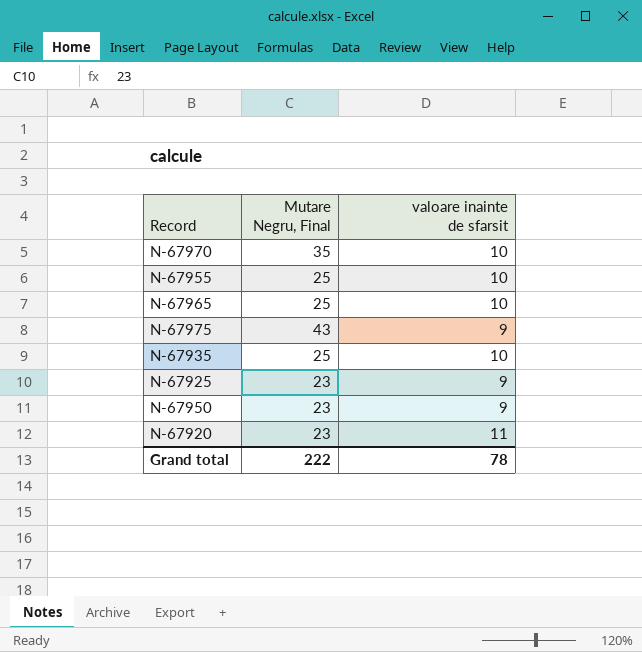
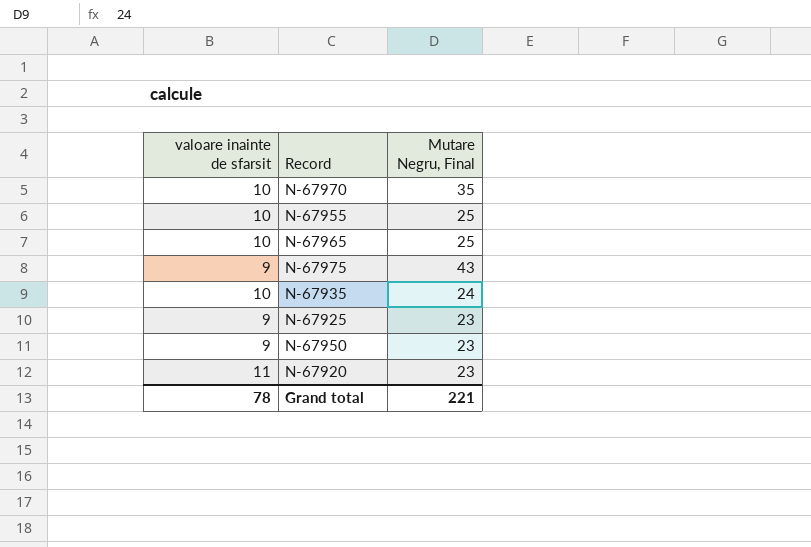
column valoare inainte de sfarsit | position: 3 -> 1
N-67935 | Mutare Negru, Final: 25 -> 24
Grand total | Mutare Negru, Final: 222 -> 221

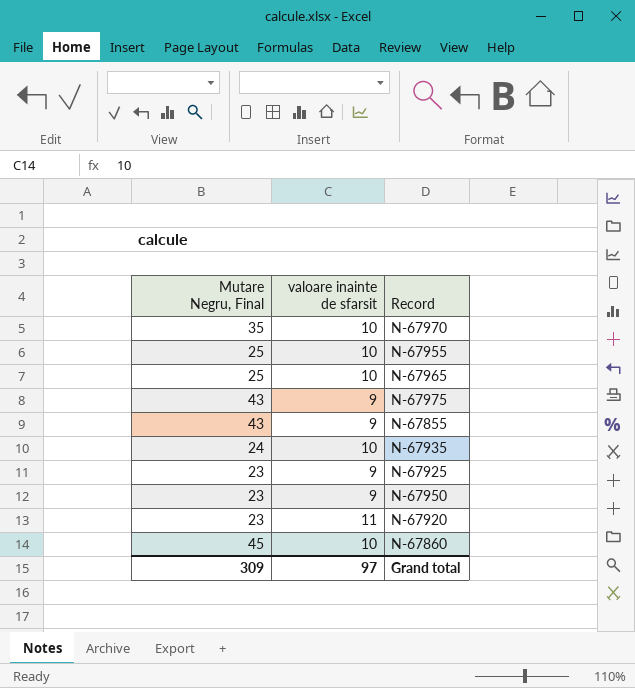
column Mutare Negru, Final | position: 3 -> 1
row N-67855: none -> 43 | 9
row N-67860: none -> 45 | 10
Grand total | Mutare Negru, Final: 221 -> 309
Grand total | valoare inainte de sfarsit: 78 -> 97

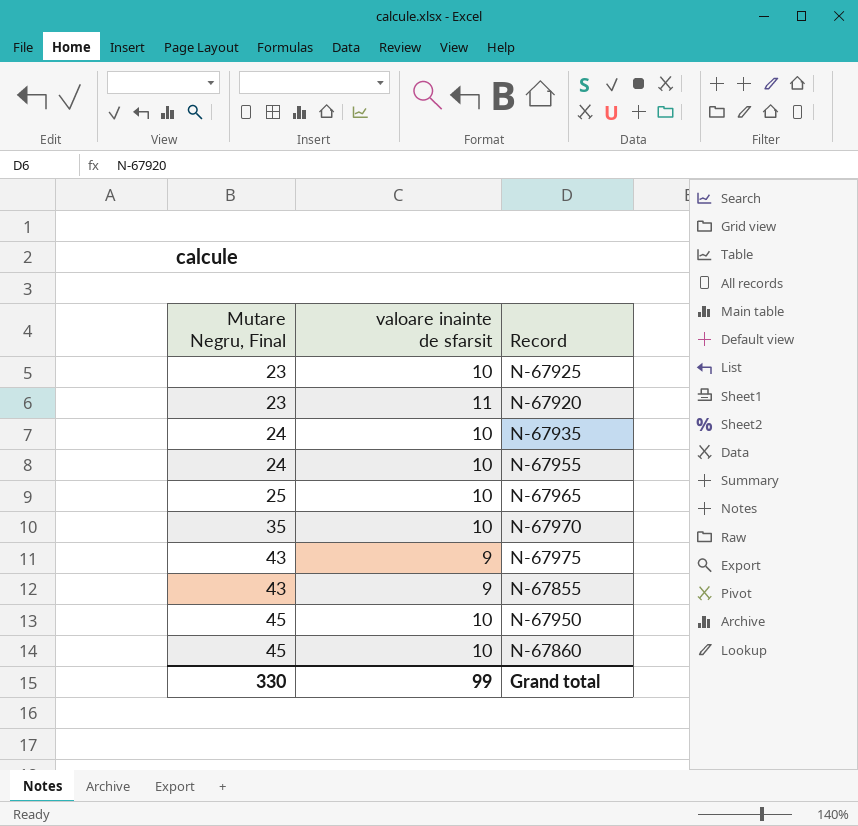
row order: none -> Mutare Negru, Final ascending
N-67925 | valoare inainte de sfarsit: 9 -> 10
N-67955 | Mutare Negru, Final: 25 -> 24
N-67950 | Mutare Negru, Final: 23 -> 45
N-67950 | valoare inainte de sfarsit: 9 -> 10
Grand total | Mutare Negru, Final: 309 -> 330
Grand total | valoare inainte de sfarsit: 97 -> 99

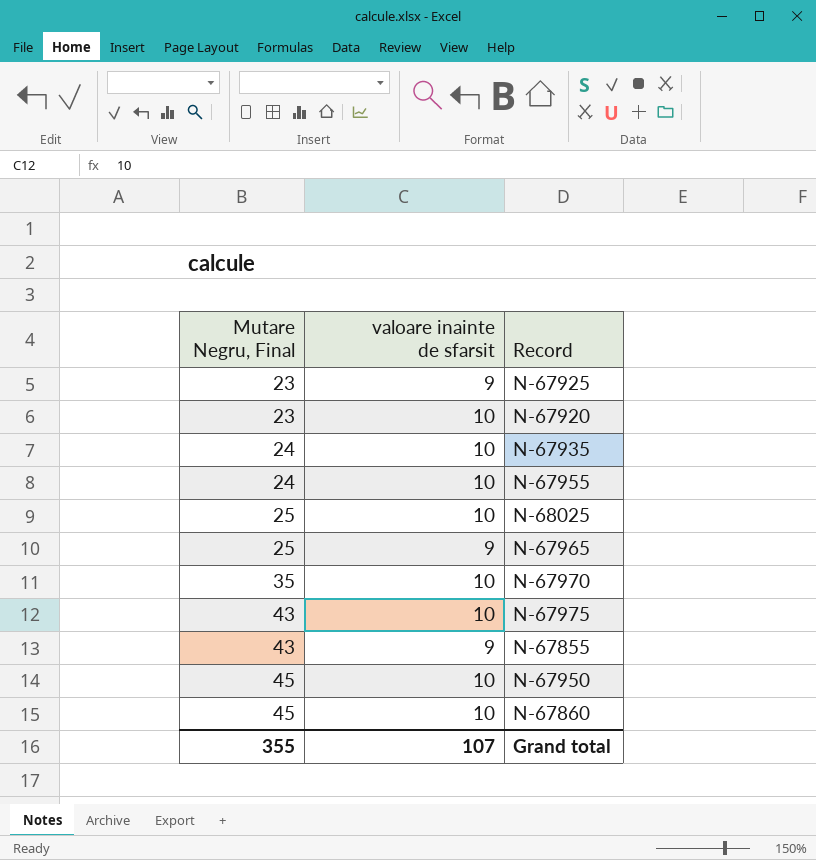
N-67925 | valoare inainte de sfarsit: 10 -> 9
N-67920 | valoare inainte de sfarsit: 11 -> 10
row N-68025: none -> 25 | 10
N-67965 | valoare inainte de sfarsit: 10 -> 9
N-67975 | valoare inainte de sfarsit: 9 -> 10
Grand total | Mutare Negru, Final: 330 -> 355
Grand total | valoare inainte de sfarsit: 99 -> 107

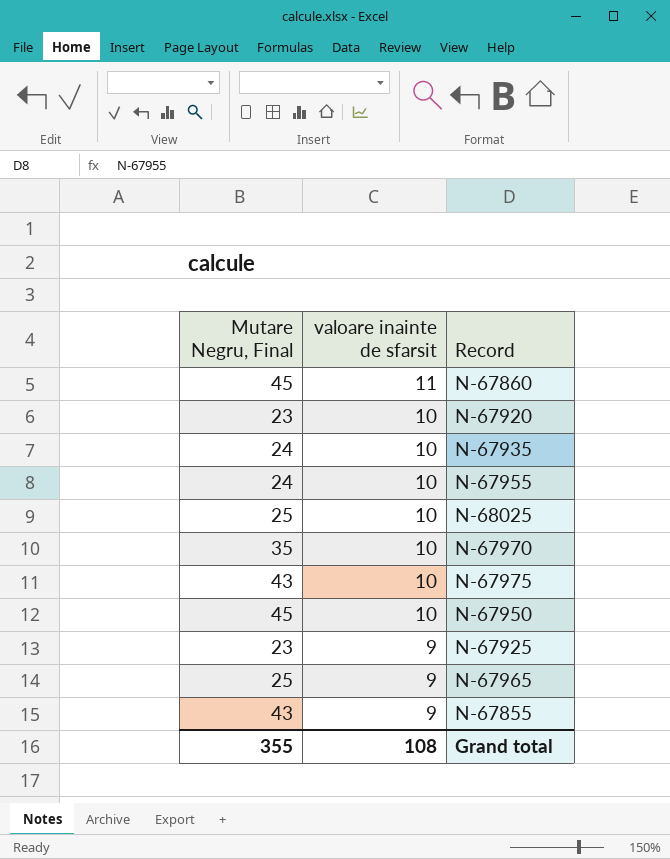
row order: Mutare Negru, Final ascending -> valoare inainte de sfarsit descending
N-67860 | valoare inainte de sfarsit: 10 -> 11
Grand total | valoare inainte de sfarsit: 107 -> 108

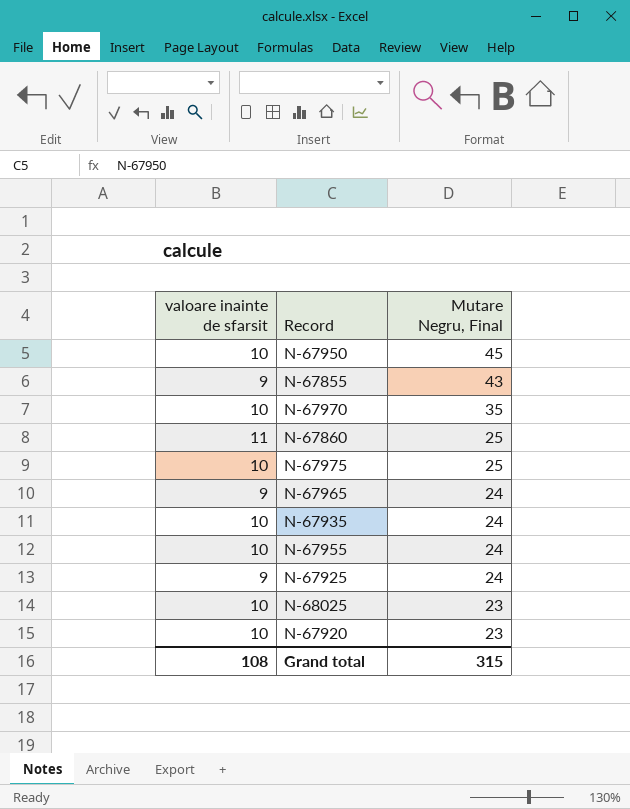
row order: valoare inainte de sfarsit descending -> Mutare Negru, Final descending
column Mutare Negru, Final | position: 1 -> 3
N-67860 | Mutare Negru, Final: 45 -> 25
N-67975 | Mutare Negru, Final: 43 -> 25
N-67965 | Mutare Negru, Final: 25 -> 24
N-67925 | Mutare Negru, Final: 23 -> 24
N-68025 | Mutare Negru, Final: 25 -> 23
Grand total | Mutare Negru, Final: 355 -> 315

